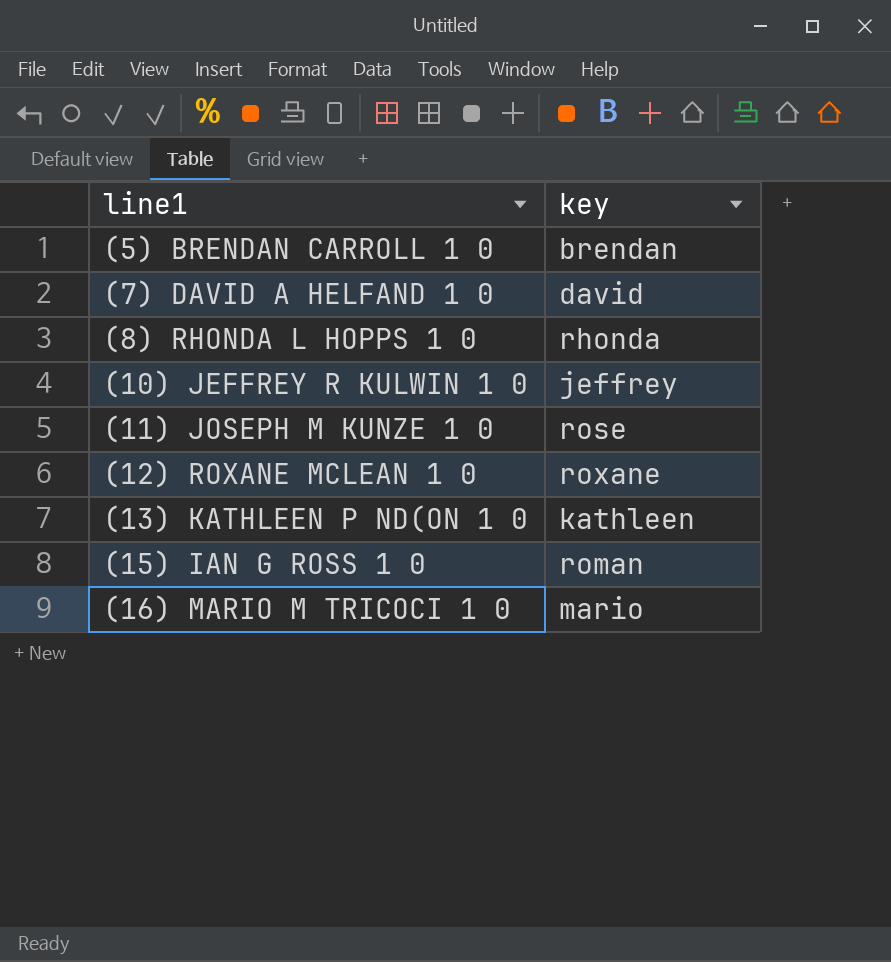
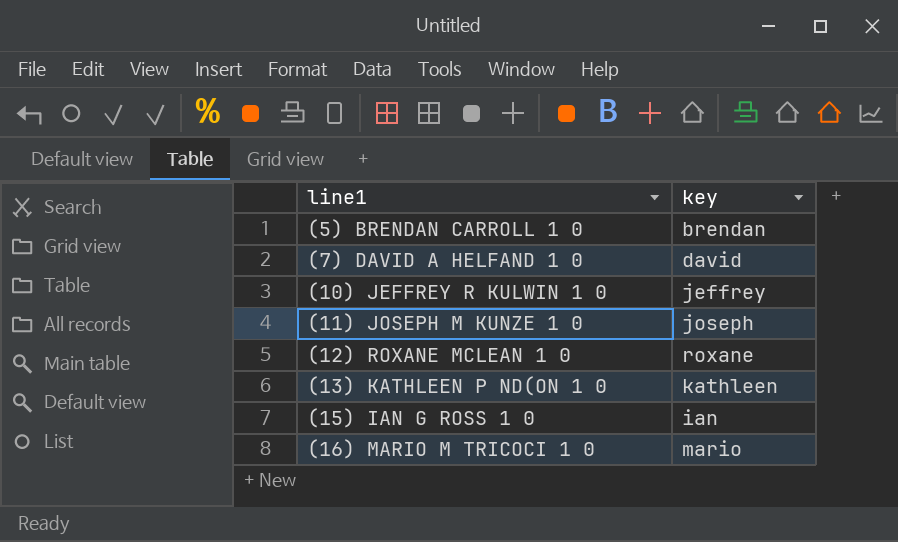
row (8) RHONDA L HOPPS 1 0: rhonda -> none
(11) JOSEPH M KUNZE 1 0 | key: rose -> joseph
(15) IAN G ROSS 1 0 | key: roman -> ian

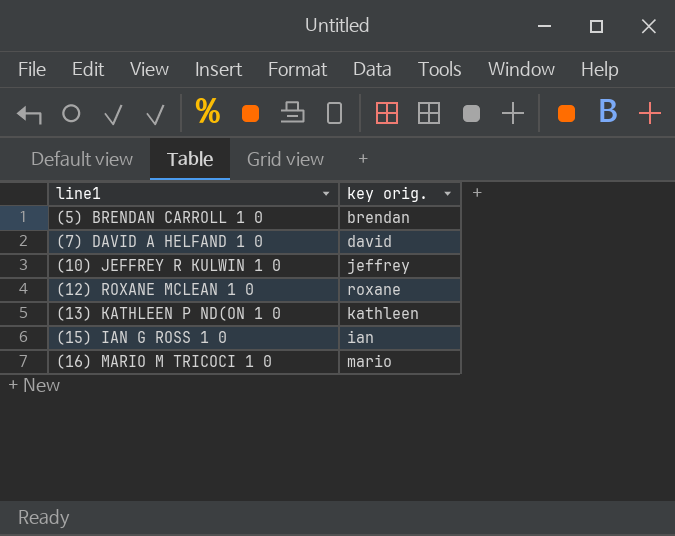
column name: key -> key orig.
row (11) JOSEPH M KUNZE 1 0: joseph -> none

